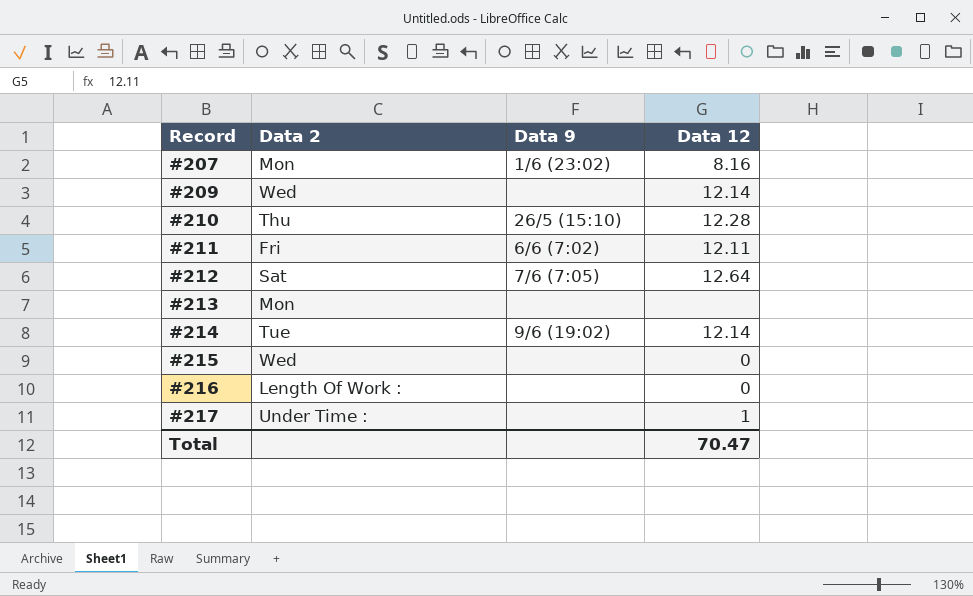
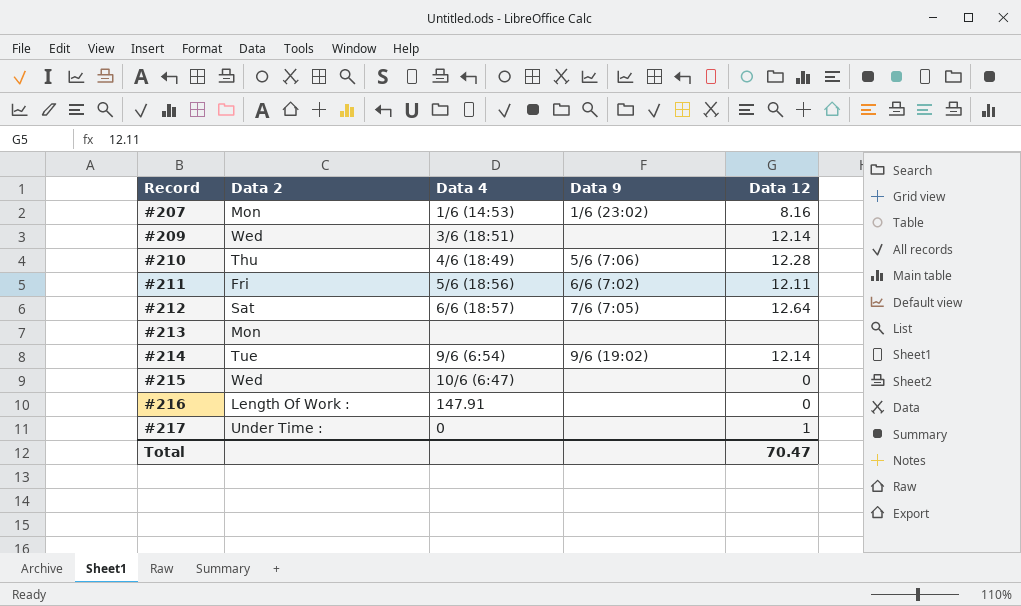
column Data 4 | position: none -> 3
#210 | Data 9: 26/5 (15:10) -> 5/6 (7:06)

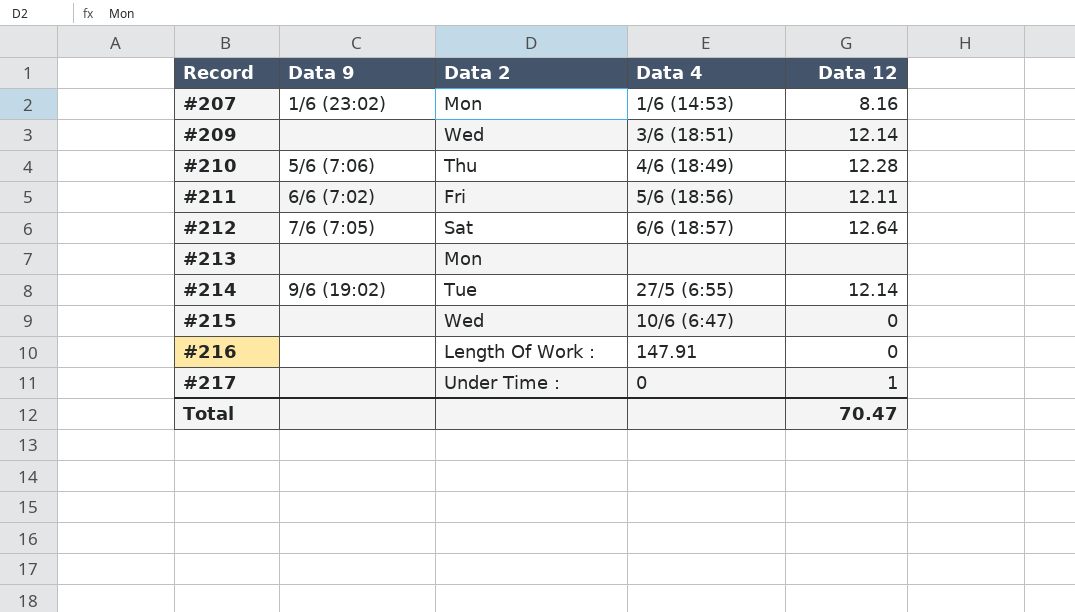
column Data 9 | position: 4 -> 2
#214 | Data 4: 9/6 (6:54) -> 27/5 (6:55)

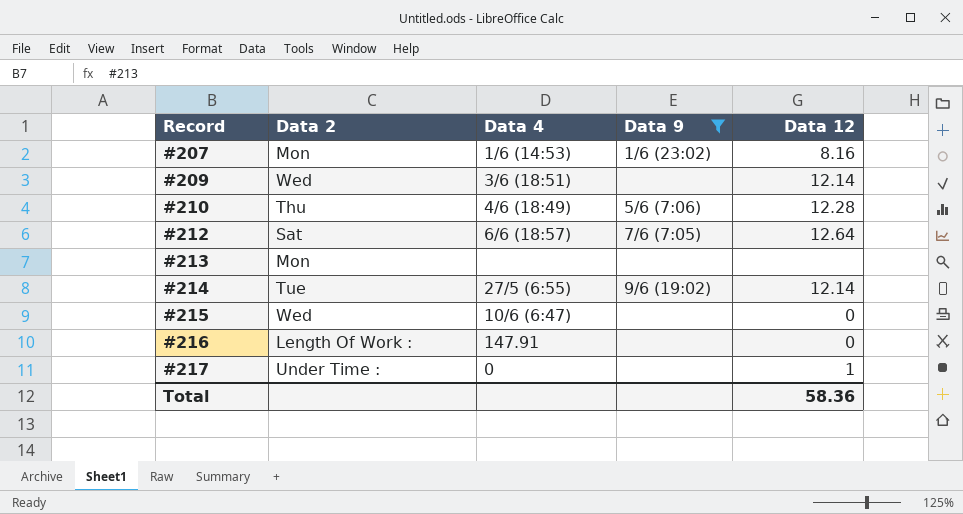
filter: none -> Data 9 != 6/6 (7:02)
column Data 9 | position: 2 -> 4
Total | Data 12: 70.47 -> 58.36

